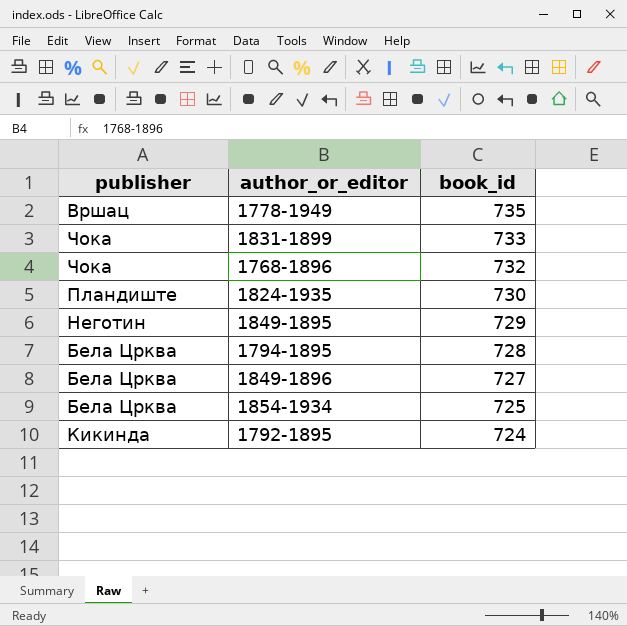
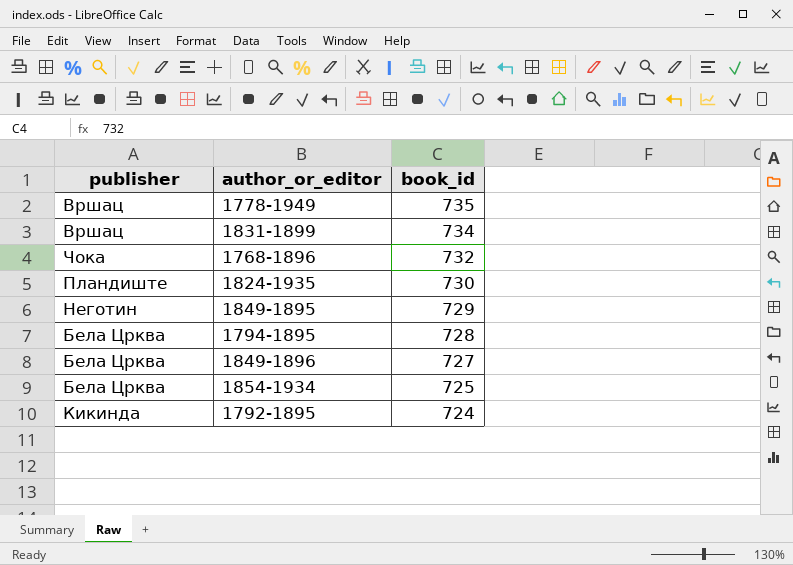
1831-1899 | publisher: Чока -> Вршац
1831-1899 | book_id: 733 -> 734

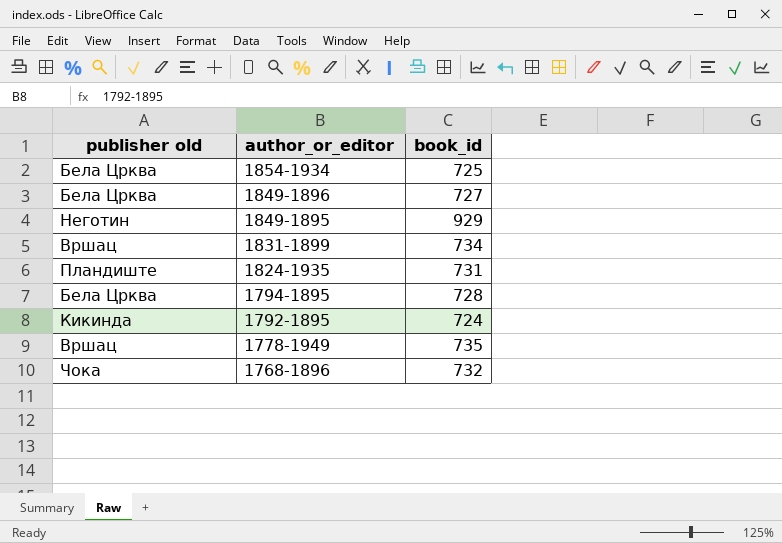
row order: book_id descending -> author_or_editor descending
column name: publisher -> publisher old
1849-1895 | book_id: 729 -> 929
1824-1935 | book_id: 730 -> 731

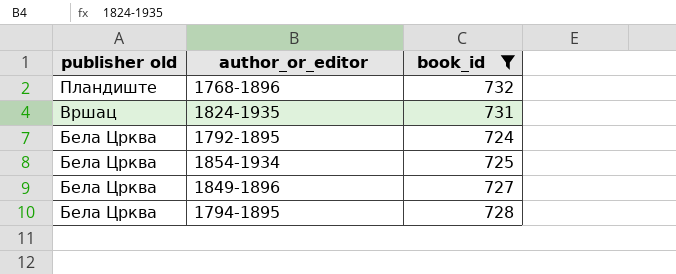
filter: none -> book_id <= 732
row order: author_or_editor descending -> publisher old descending
1768-1896 | publisher old: Чока -> Пландиште
1824-1935 | publisher old: Пландиште -> Вршац
1792-1895 | publisher old: Кикинда -> Бела Црква

